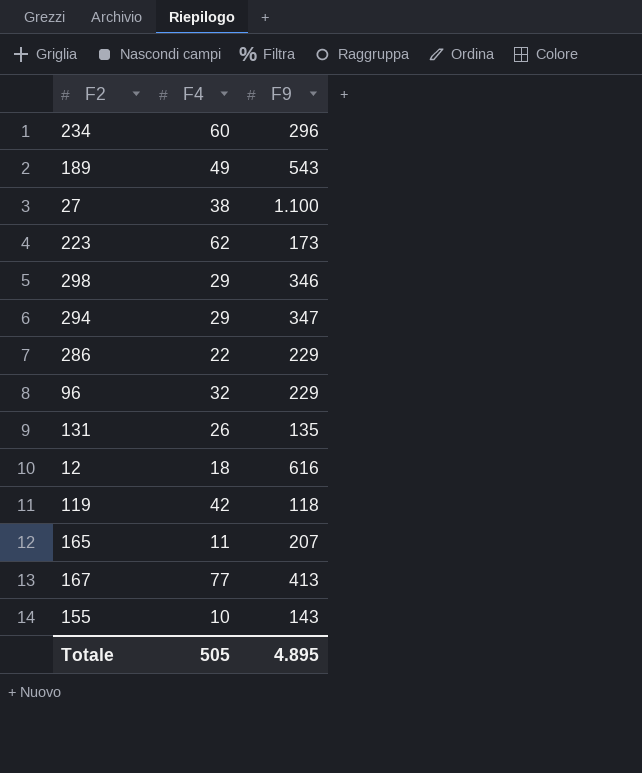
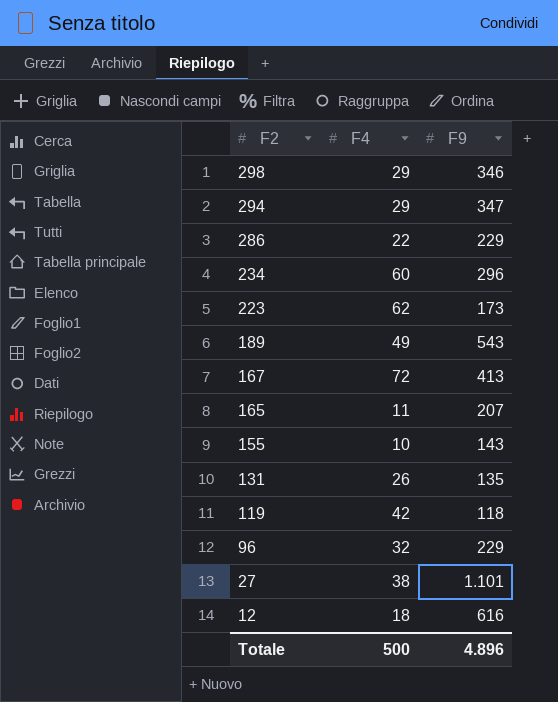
row order: none -> F2 descending
167 | F4: 77 -> 72
27 | F9: 1.100 -> 1.101
Totale | F4: 505 -> 500
Totale | F9: 4.895 -> 4.896

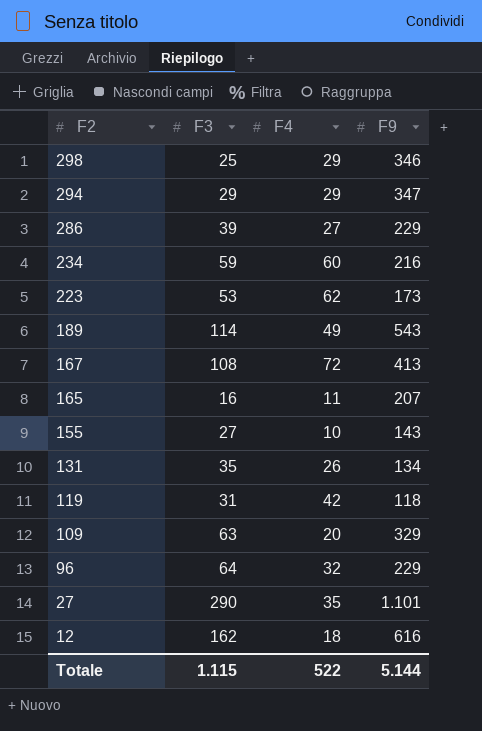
column F3 | position: none -> 2
286 | F4: 22 -> 27
234 | F9: 296 -> 216
131 | F9: 135 -> 134
row 109: none -> 63 | 20 | 329
27 | F4: 38 -> 35
Totale | F4: 500 -> 522
Totale | F9: 4.896 -> 5.144

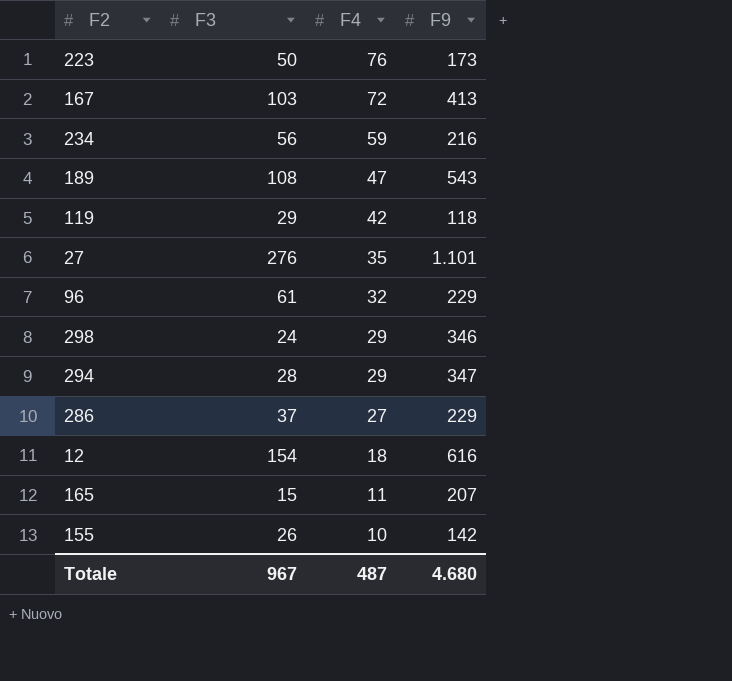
row order: F2 descending -> F4 descending
row 131: 35 | 26 | 134 -> none
row 109: 63 | 20 | 329 -> none
223 | F3: 53 -> 50
223 | F4: 62 -> 76
167 | F3: 108 -> 103
234 | F3: 59 -> 56
234 | F4: 60 -> 59
189 | F3: 114 -> 108
189 | F4: 49 -> 47
119 | F3: 31 -> 29
27 | F3: 290 -> 276
96 | F3: 64 -> 61
298 | F3: 25 -> 24
294 | F3: 29 -> 28
286 | F3: 39 -> 37
12 | F3: 162 -> 154
165 | F3: 16 -> 15
155 | F3: 27 -> 26
155 | F9: 143 -> 142
Totale | F3: 1.115 -> 967
Totale | F4: 522 -> 487
Totale | F9: 5.144 -> 4.680

